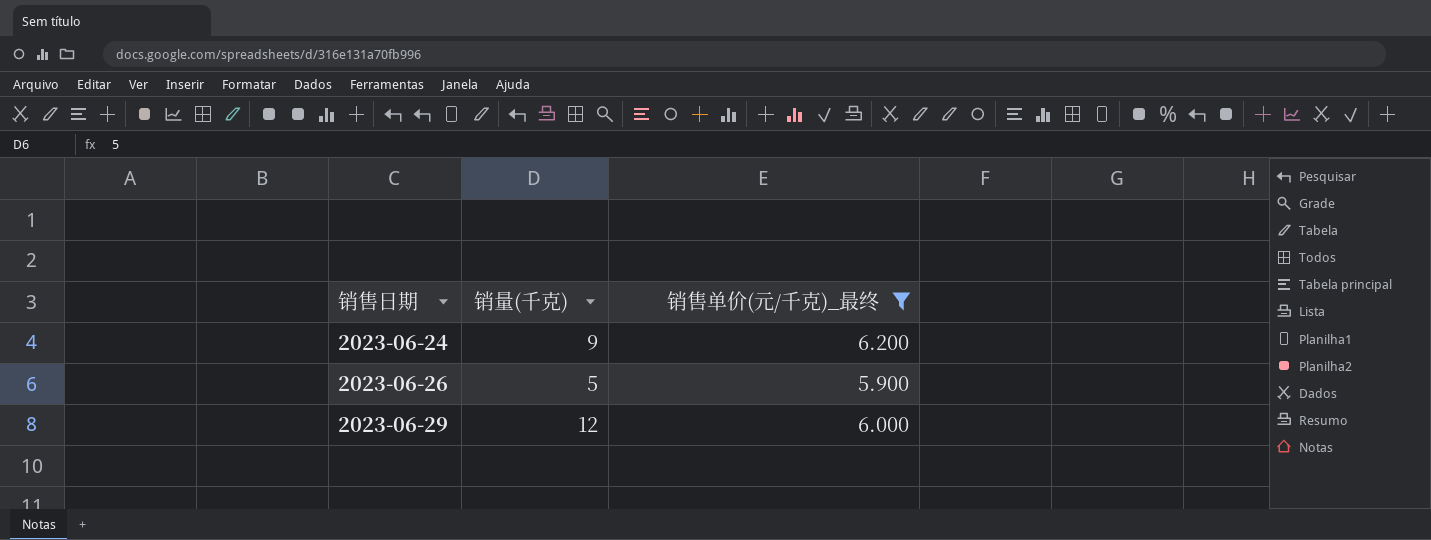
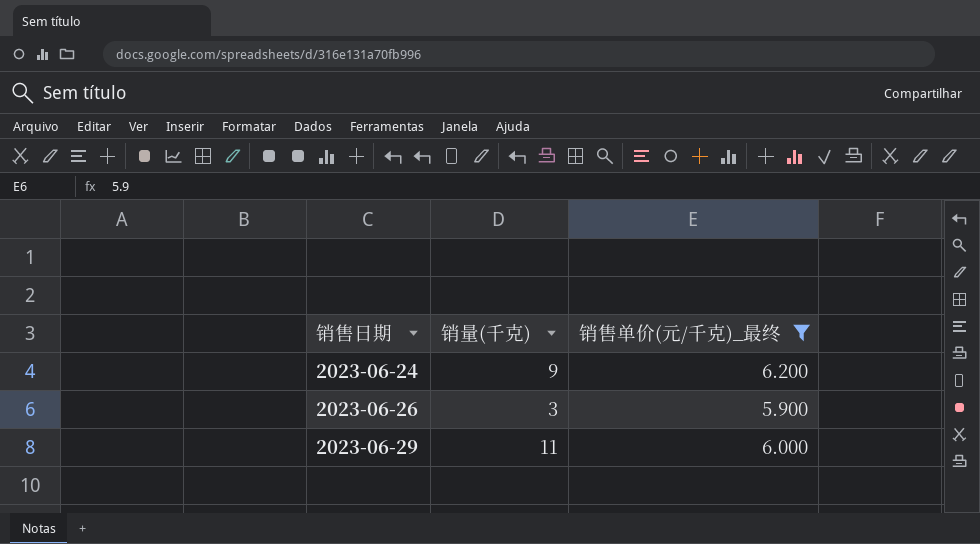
2023-06-26 | 销量(千克): 5 -> 3
2023-06-29 | 销量(千克): 12 -> 11

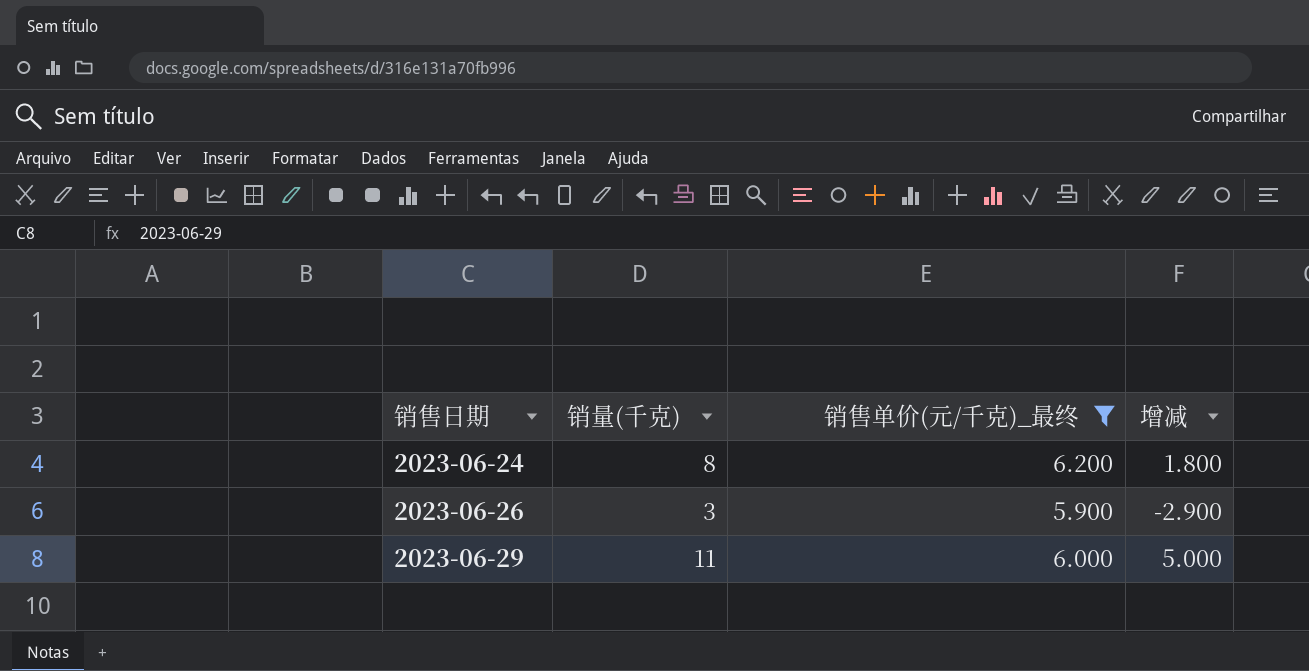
column 增减 | formula: none -> [销量(千克)] - [销售单价(元/千克)_最终]
2023-06-24 | 销量(千克): 9 -> 8

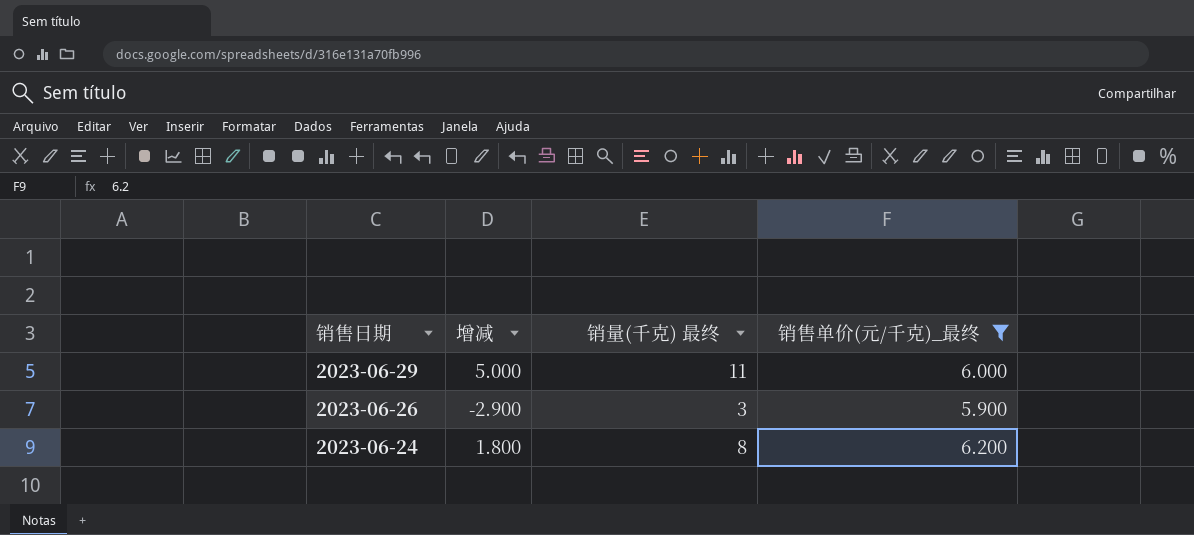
row order: 销售日期 ascending -> 销售日期 descending
column 增减 | position: 4 -> 2
column name: 销量(千克) -> 销量(千克) 最终

